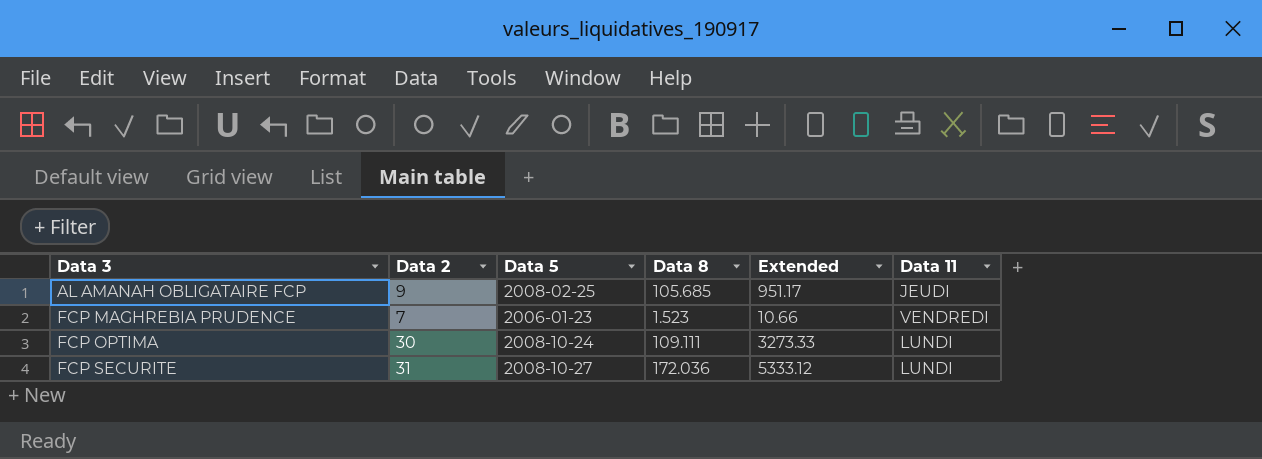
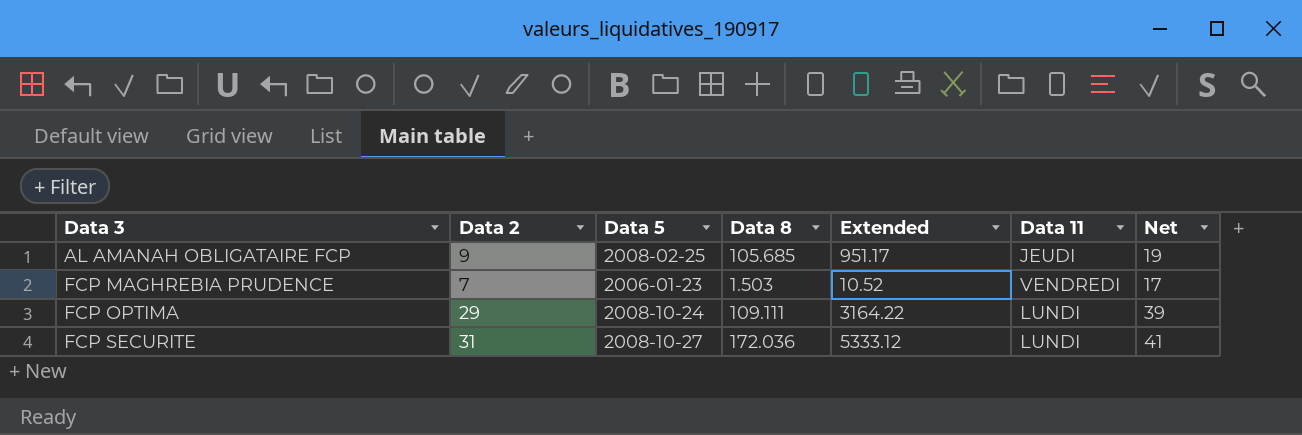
column Net | formula: none -> [Data 2] + 10
FCP MAGHREBIA PRUDENCE | Data 8: 1.523 -> 1.503
FCP MAGHREBIA PRUDENCE | Extended: 10.66 -> 10.52
FCP OPTIMA | Data 2: 30 -> 29
FCP OPTIMA | Extended: 3273.33 -> 3164.22

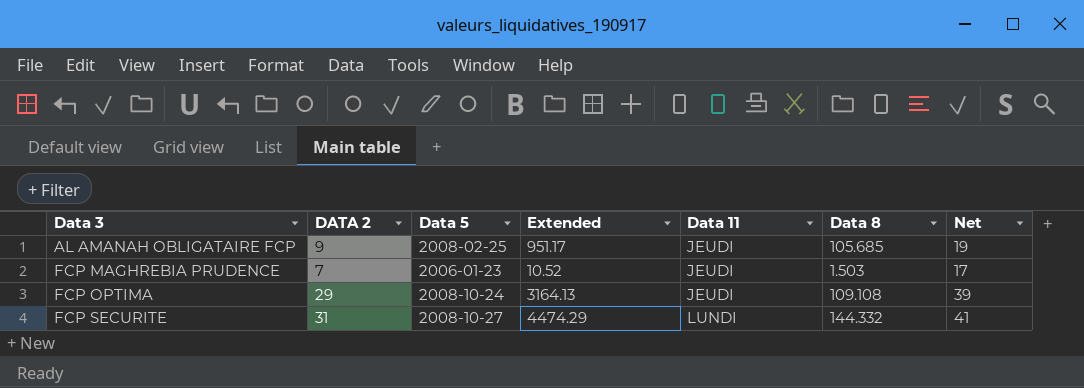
column name: Data 2 -> DATA 2
column Data 8 | position: 4 -> 6
FCP MAGHREBIA PRUDENCE | Data 11: VENDREDI -> JEUDI
FCP OPTIMA | Extended: 3164.22 -> 3164.13
FCP OPTIMA | Data 11: LUNDI -> JEUDI
FCP OPTIMA | Data 8: 109.111 -> 109.108
FCP SECURITE | Extended: 5333.12 -> 4474.29
FCP SECURITE | Data 8: 172.036 -> 144.332

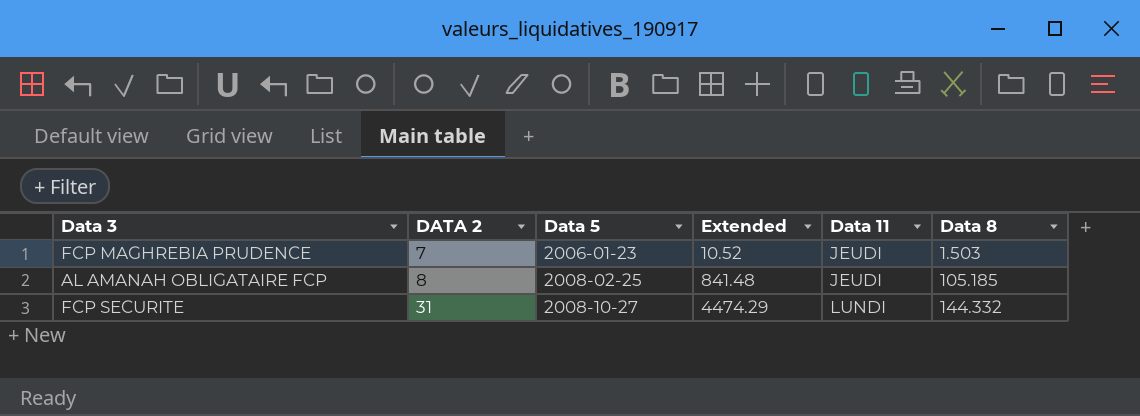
row order: Data 3 ascending -> DATA 2 ascending
column Net | formula: [DATA 2] + 10 -> none
row FCP OPTIMA: 29 | 2008-10-24 | 3164.13 | JEUDI | 109.108 | 39 -> none
AL AMANAH OBLIGATAIRE FCP | DATA 2: 9 -> 8
AL AMANAH OBLIGATAIRE FCP | Extended: 951.17 -> 841.48
AL AMANAH OBLIGATAIRE FCP | Data 8: 105.685 -> 105.185

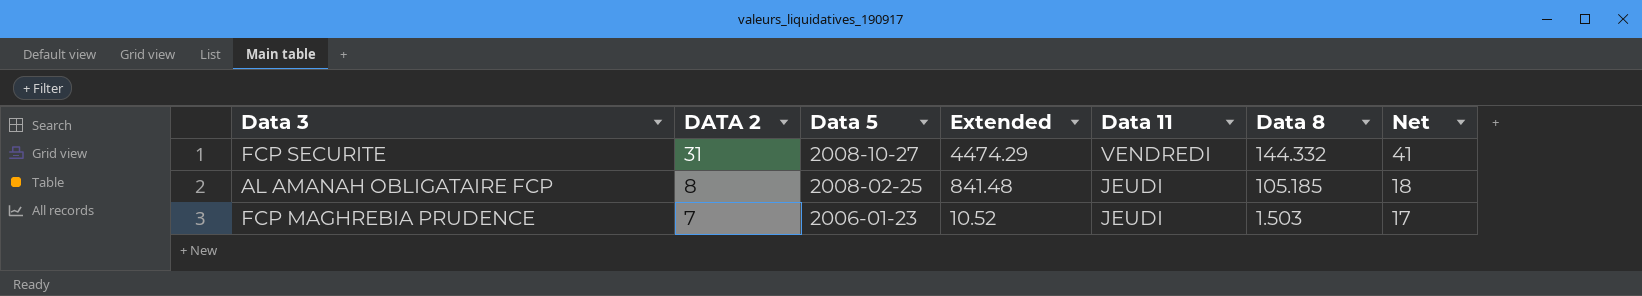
row order: DATA 2 ascending -> DATA 2 descending
column Net | formula: none -> [DATA 2] + 10
FCP SECURITE | Data 11: LUNDI -> VENDREDI

